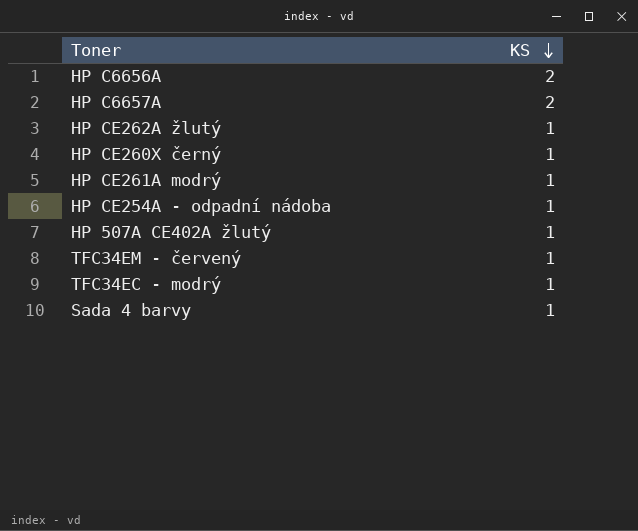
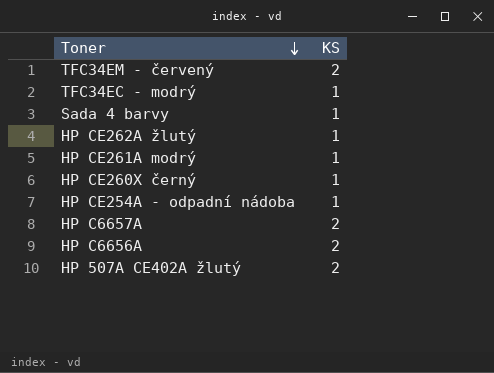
row order: KS descending -> Toner descending
TFC34EM - červený | KS: 1 -> 2
HP 507A CE402A žlutý | KS: 1 -> 2

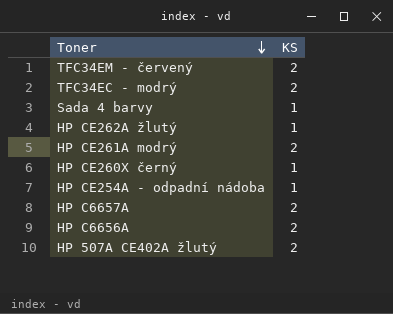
TFC34EC - modrý | KS: 1 -> 2
HP CE261A modrý | KS: 1 -> 2

